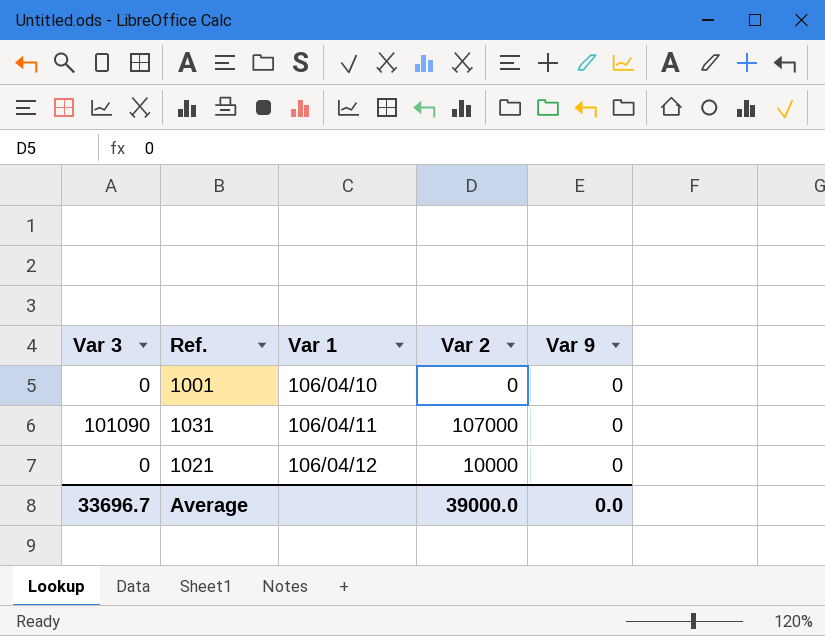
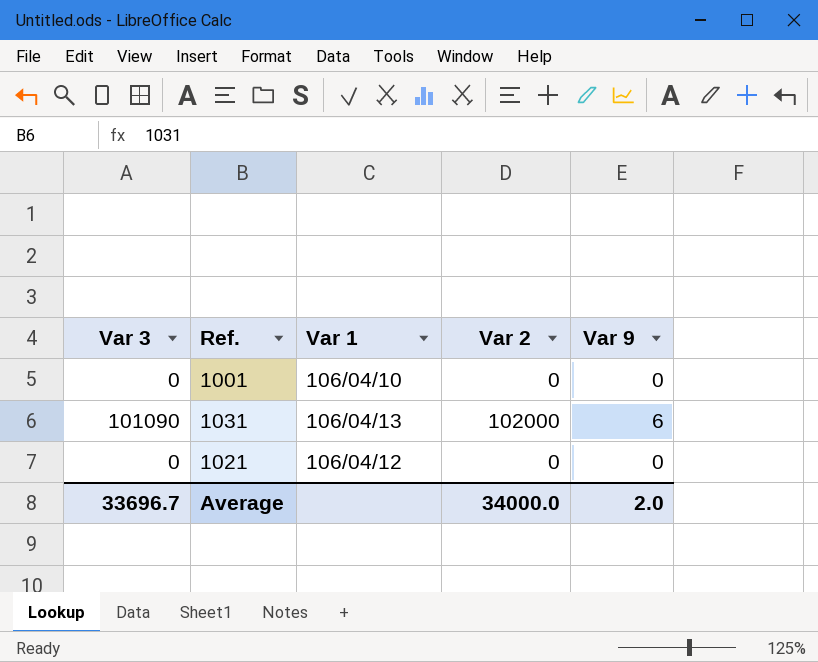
1031 | Var 1: 106/04/11 -> 106/04/13
1031 | Var 2: 107000 -> 102000
1031 | Var 9: 0 -> 6
1021 | Var 2: 10000 -> 0
Average | Var 2: 39000.0 -> 34000.0
Average | Var 9: 0.0 -> 2.0

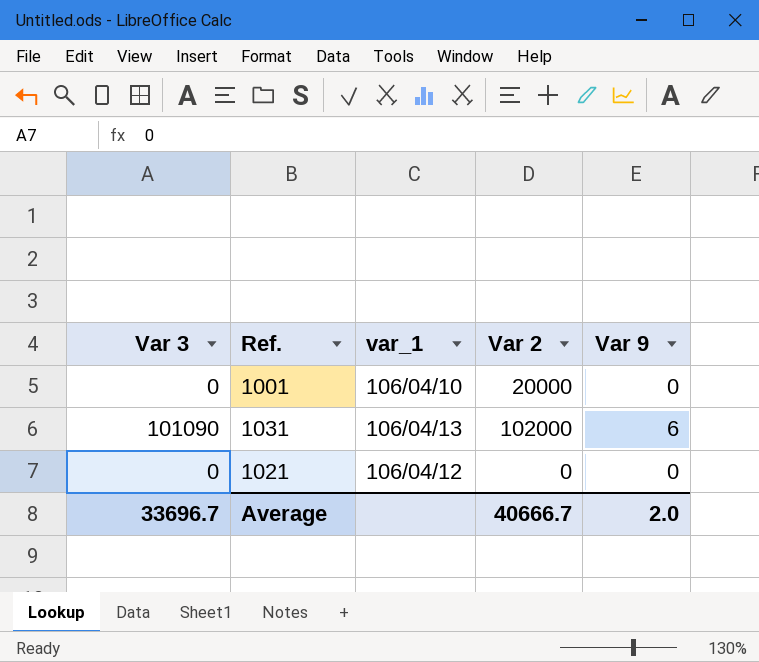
column name: Var 1 -> var_1
1001 | Var 2: 0 -> 20000
Average | Var 2: 34000.0 -> 40666.7

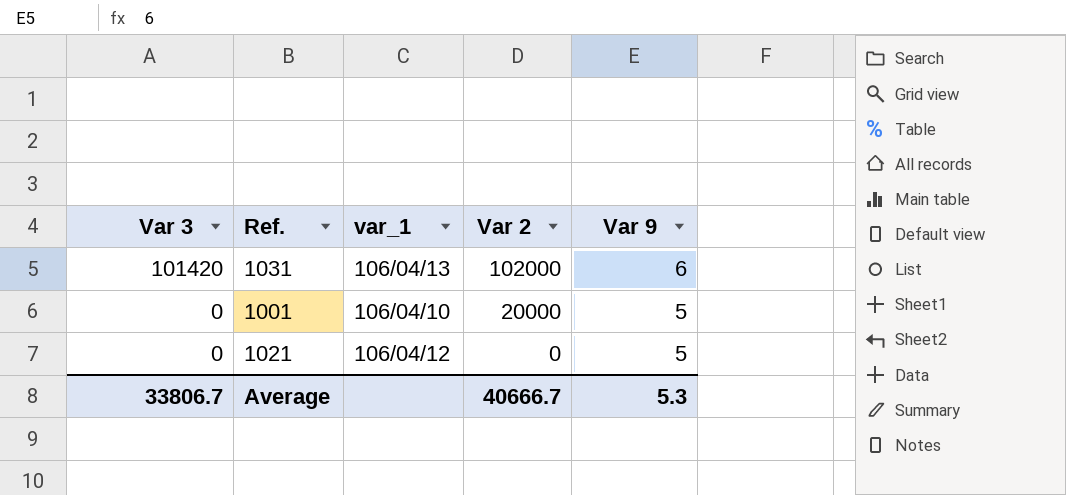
row order: none -> Var 3 descending
1031 | Var 3: 101090 -> 101420
1001 | Var 9: 0 -> 5
1021 | Var 9: 0 -> 5
Average | Var 3: 33696.7 -> 33806.7
Average | Var 9: 2.0 -> 5.3

